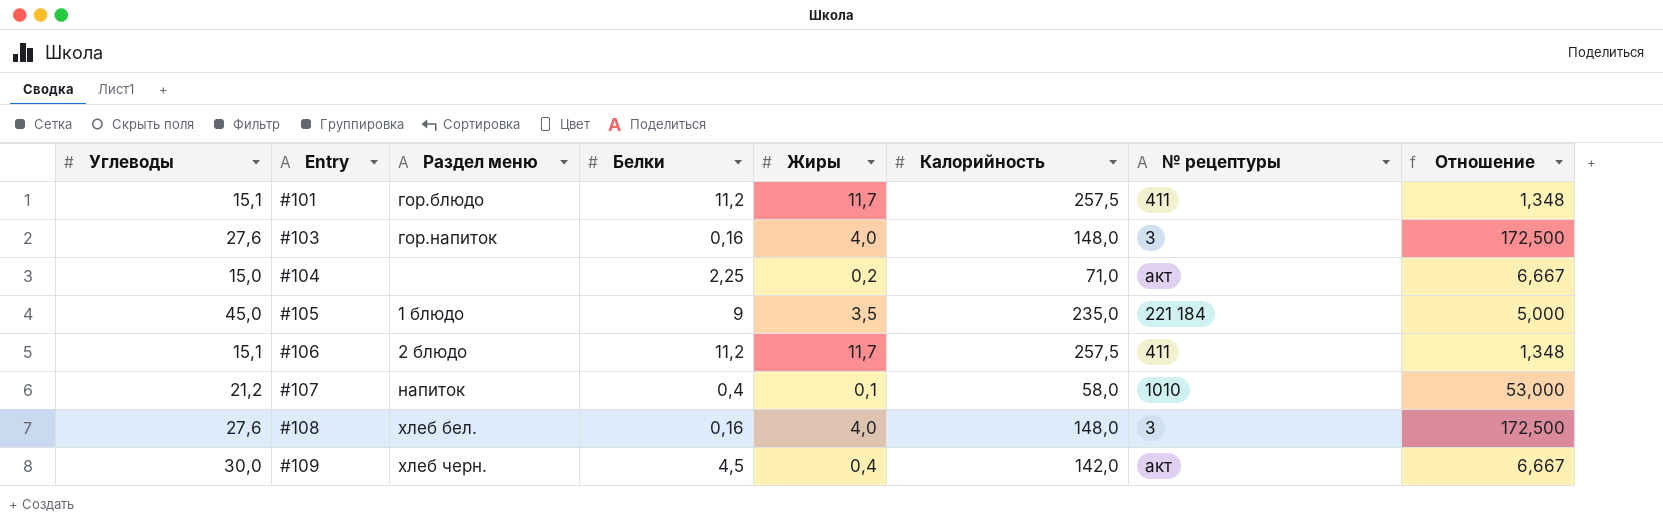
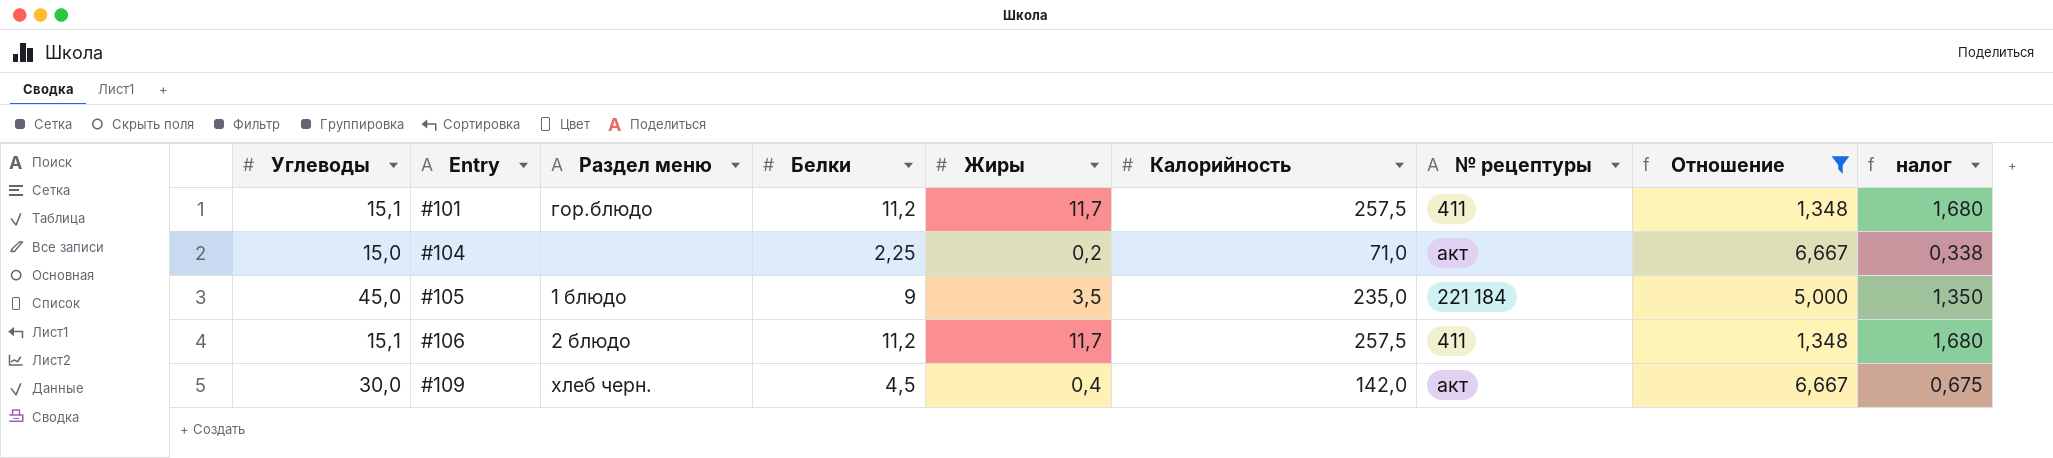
filter: none -> Отношение <= 6,667
column налог | formula: none -> [Белки] * 0,15

